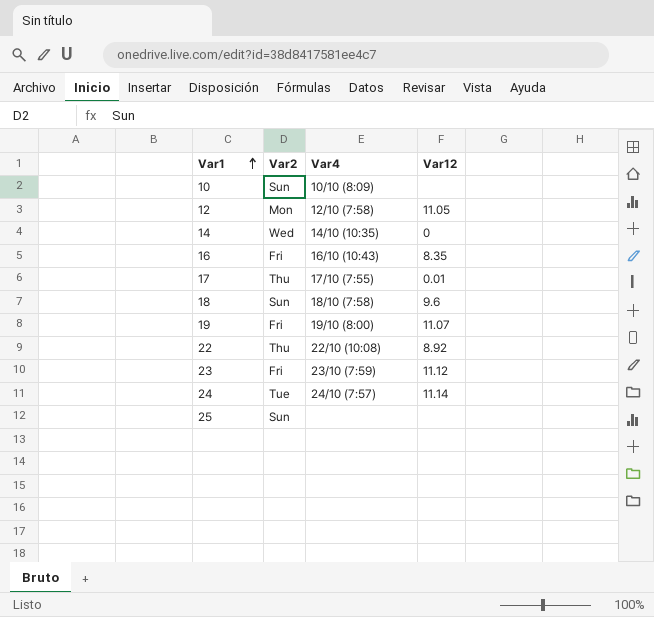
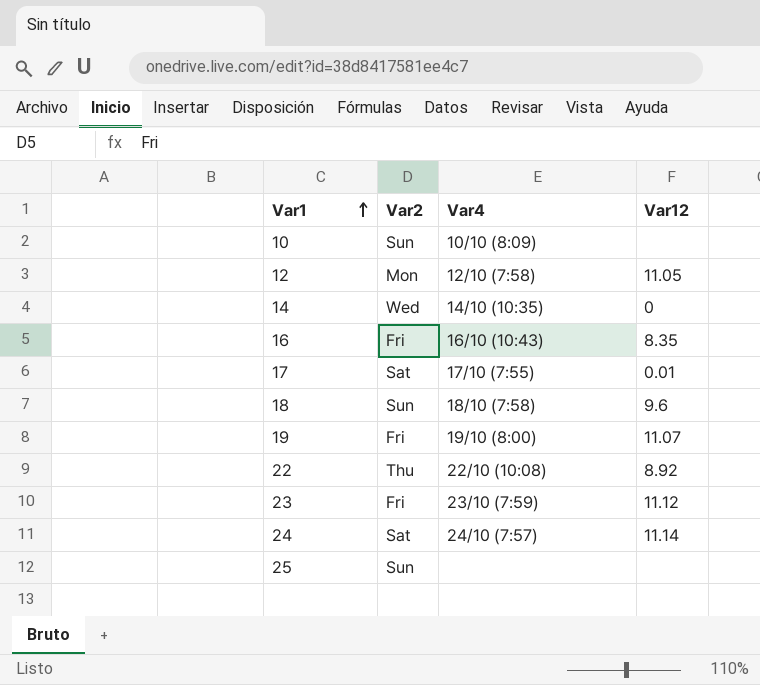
17 | Var2: Thu -> Sat
24 | Var2: Tue -> Sat

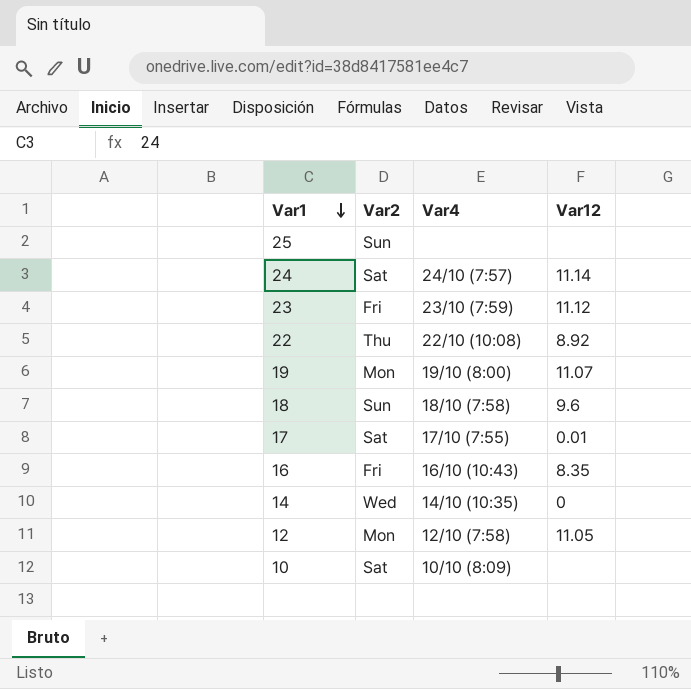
row order: Var1 ascending -> Var1 descending
19 | Var2: Fri -> Mon
10 | Var2: Sun -> Sat

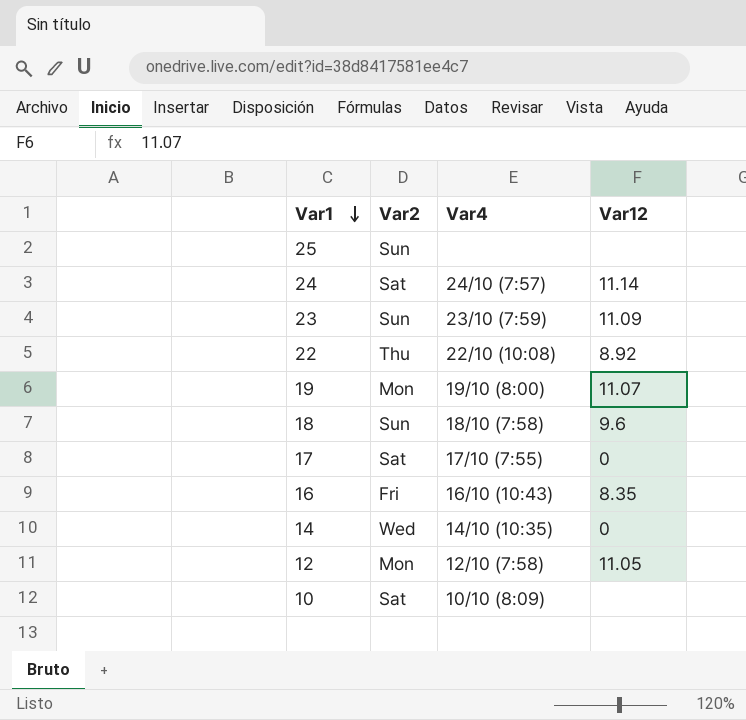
23 | Var2: Fri -> Sun
23 | Var12: 11.12 -> 11.09
17 | Var12: 0.01 -> 0

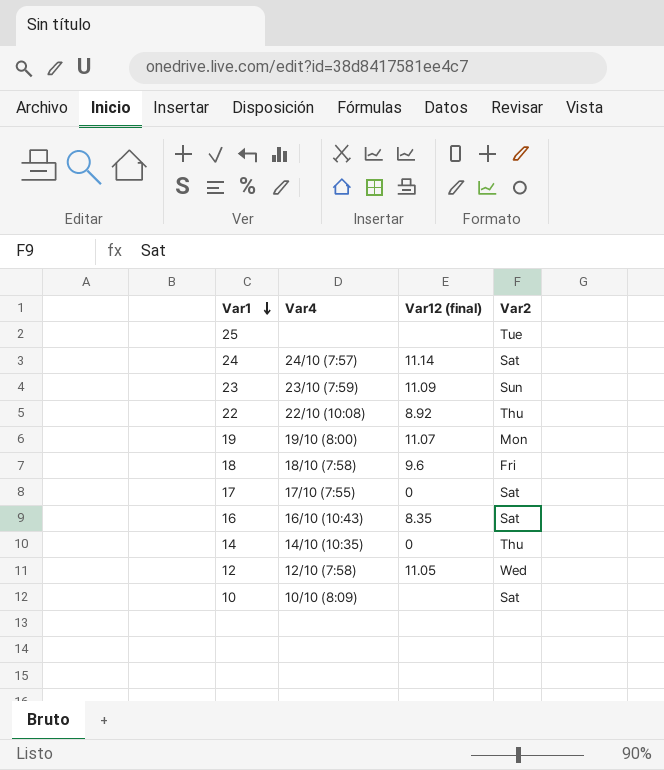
column name: Var12 -> Var12 (final)
column Var2 | position: 2 -> 4
25 | Var2: Sun -> Tue
18 | Var2: Sun -> Fri
16 | Var2: Fri -> Sat
14 | Var2: Wed -> Thu
12 | Var2: Mon -> Wed

